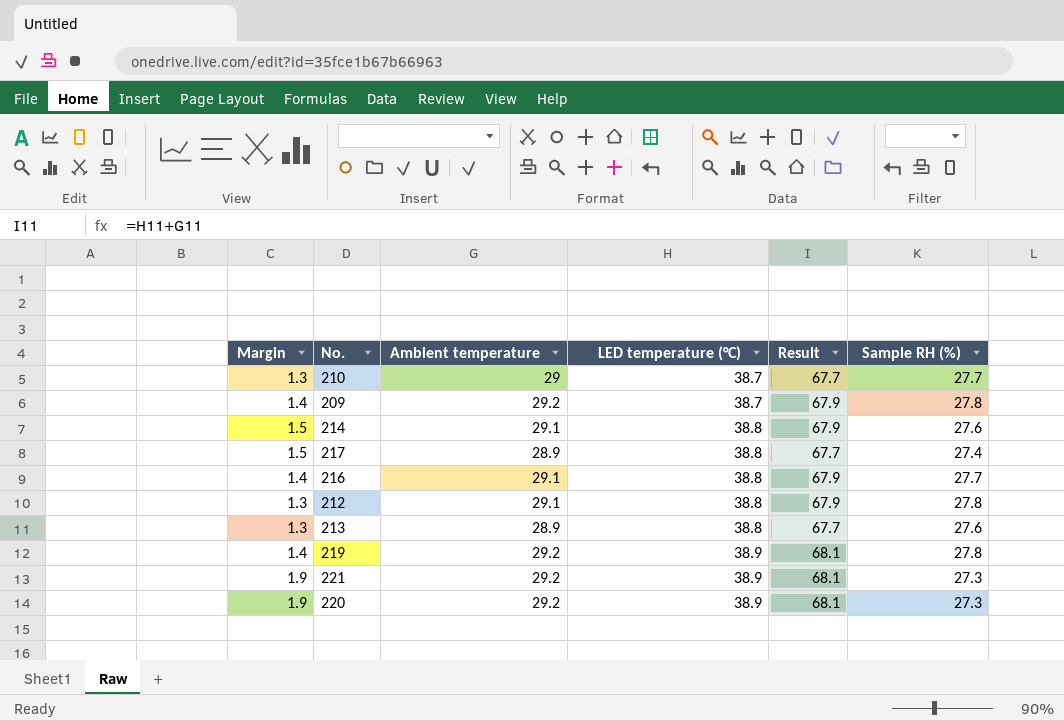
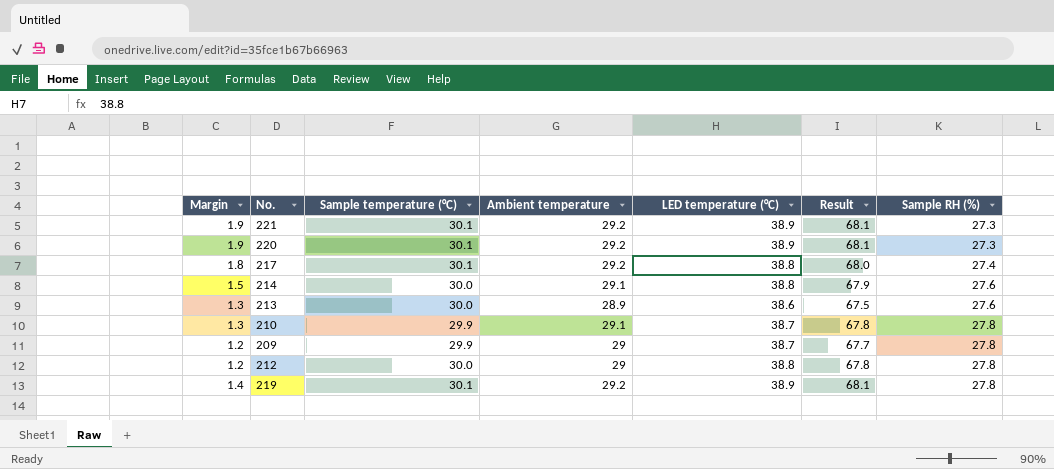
row order: LED temperature (°C) ascending -> Sample RH (%) ascending
column Sample temperature (°C) | position: none -> 3
row 216: 1.4 | 29.1 | 38.8 | 67.9 | 27.7 -> none
217 | Margin: 1.5 -> 1.8
217 | Ambient temperature: 28.9 -> 29.2
217 | Result: 67.7 -> 68.0
213 | LED temperature (°C): 38.8 -> 38.6
213 | Result: 67.7 -> 67.5
210 | Ambient temperature: 29 -> 29.1
210 | Result: 67.7 -> 67.8
210 | Sample RH (%): 27.7 -> 27.8
209 | Margin: 1.4 -> 1.2
209 | Ambient temperature: 29.2 -> 29
209 | Result: 67.9 -> 67.7
212 | Margin: 1.3 -> 1.2
212 | Ambient temperature: 29.1 -> 29
212 | Result: 67.9 -> 67.8

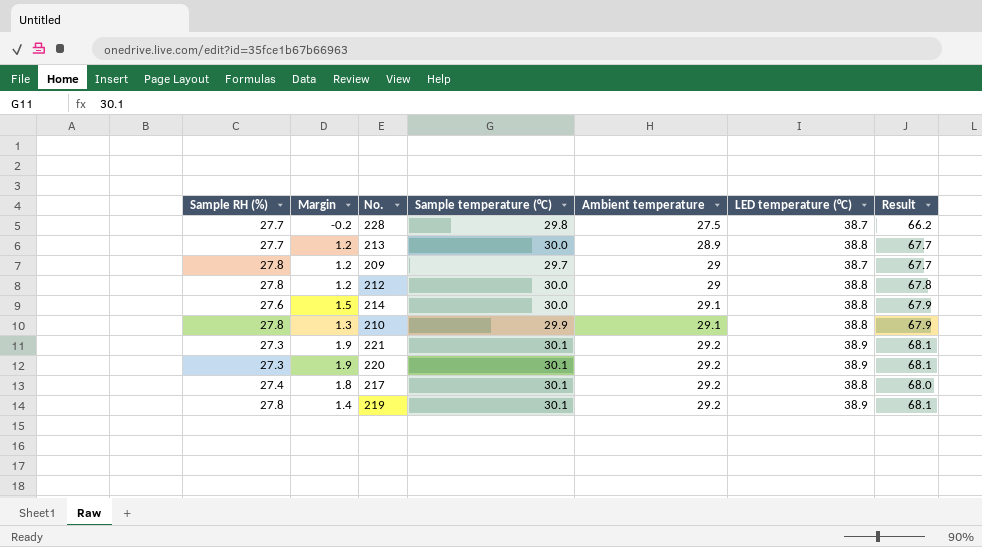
row order: Sample RH (%) ascending -> Ambient temperature ascending
column Sample RH (%) | position: 7 -> 1
row 228: none -> 27.7 | -0.2 | 29.8 | 27.5 | 38.7 | 66.2
213 | Sample RH (%): 27.6 -> 27.7
213 | Margin: 1.3 -> 1.2
213 | LED temperature (°C): 38.6 -> 38.8
213 | Result: 67.5 -> 67.7
209 | Sample temperature (°C): 29.9 -> 29.7
210 | LED temperature (°C): 38.7 -> 38.8
210 | Result: 67.8 -> 67.9

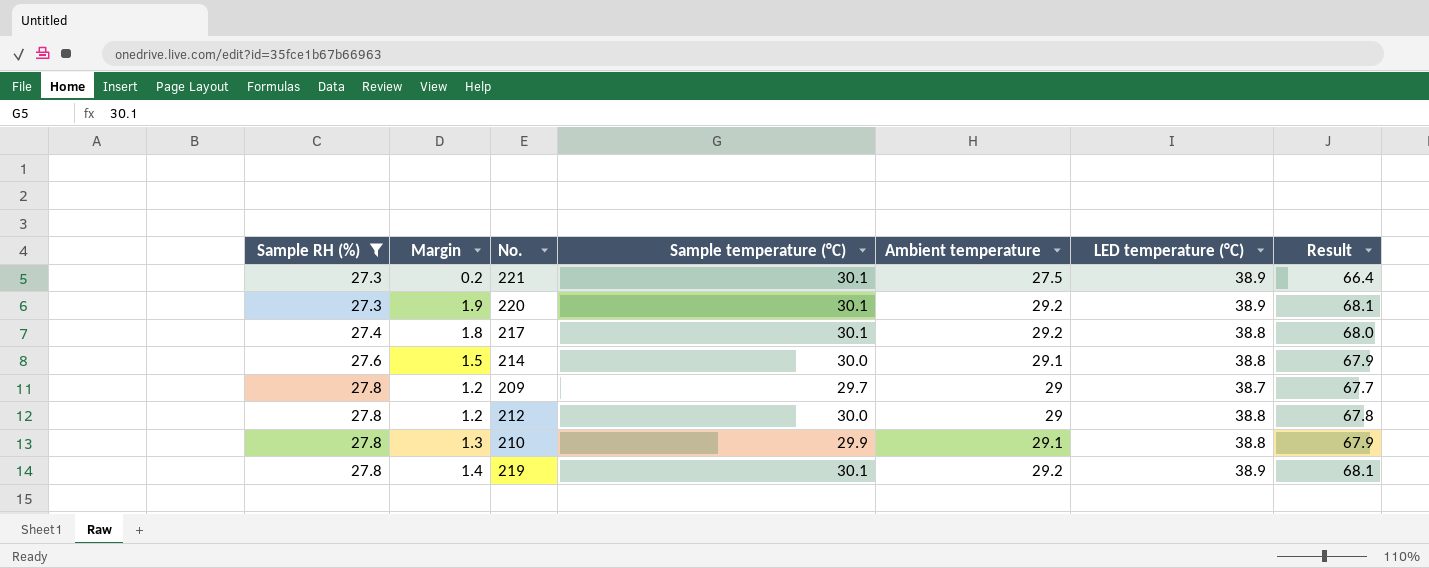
filter: none -> Sample RH (%) != 27.7
row order: Ambient temperature ascending -> Sample RH (%) ascending
221 | Margin: 1.9 -> 0.2
221 | Ambient temperature: 29.2 -> 27.5
221 | Result: 68.1 -> 66.4

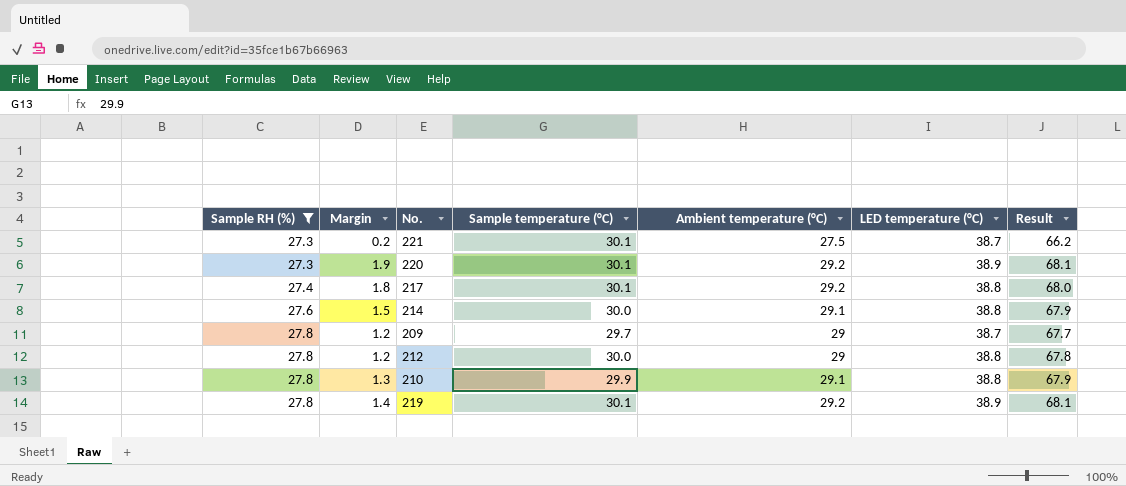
column name: Ambient temperature -> Ambient temperature (°C)
221 | LED temperature (°C): 38.9 -> 38.7
221 | Result: 66.4 -> 66.2

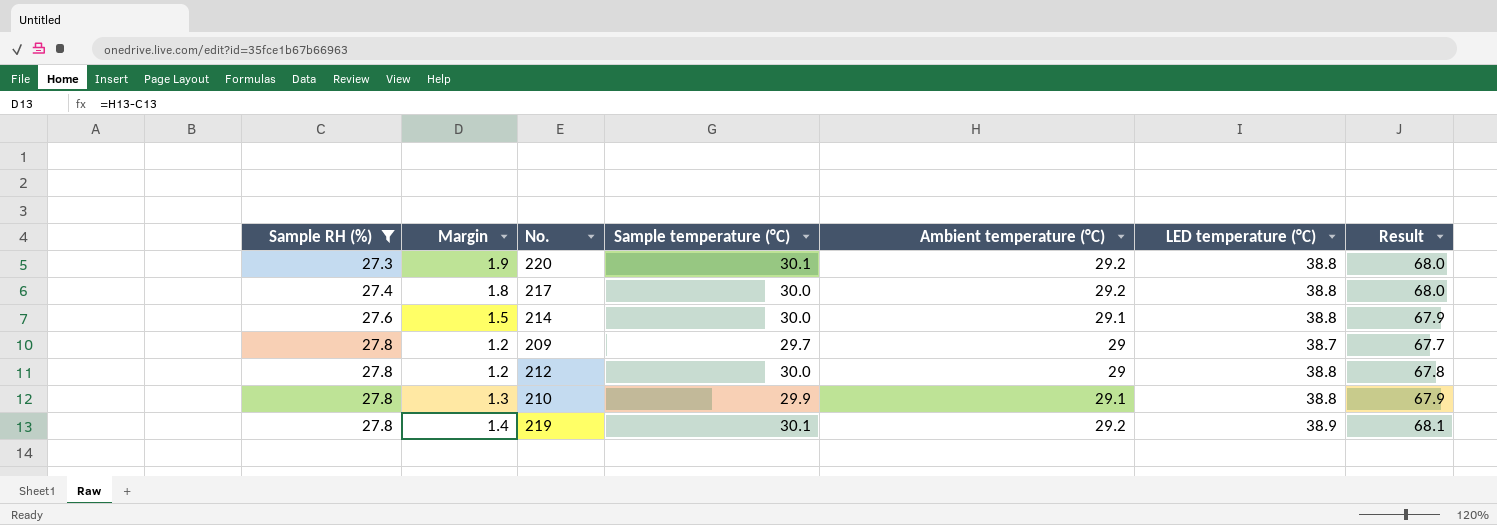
row 221: 27.3 | 0.2 | 30.1 | 27.5 | 38.7 | 66.2 -> none
220 | LED temperature (°C): 38.9 -> 38.8
220 | Result: 68.1 -> 68.0
217 | Sample temperature (°C): 30.1 -> 30.0

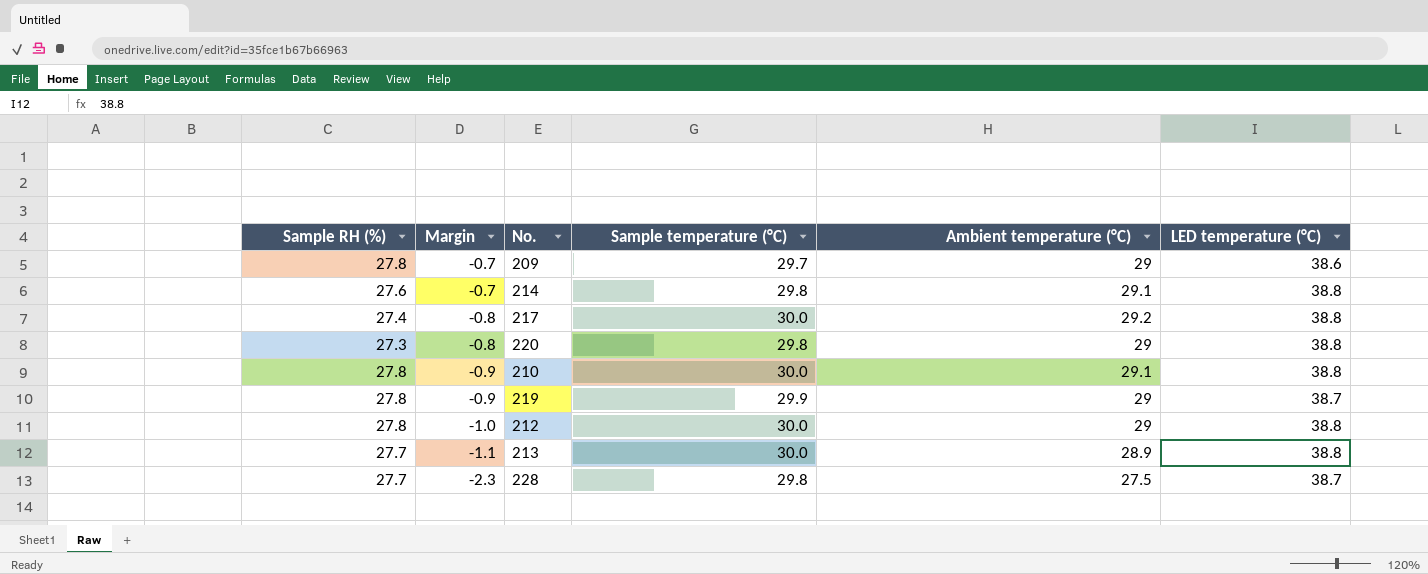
filter: Sample RH (%) != 27.7 -> none
row order: Sample RH (%) ascending -> Margin descending
column Result | formula: [Ambient temperature (°C)] + [LED temperature (°C)] -> none
column Margin | formula: [Ambient temperature (°C)] - [Sample RH (%)] -> [Ambient temperature (°C)] - [Sample temperature (°C)]
209 | LED temperature (°C): 38.7 -> 38.6
214 | Sample temperature (°C): 30.0 -> 29.8
220 | Sample temperature (°C): 30.1 -> 29.8
220 | Ambient temperature (°C): 29.2 -> 29
210 | Sample temperature (°C): 29.9 -> 30.0
219 | Sample temperature (°C): 30.1 -> 29.9
219 | Ambient temperature (°C): 29.2 -> 29
219 | LED temperature (°C): 38.9 -> 38.7

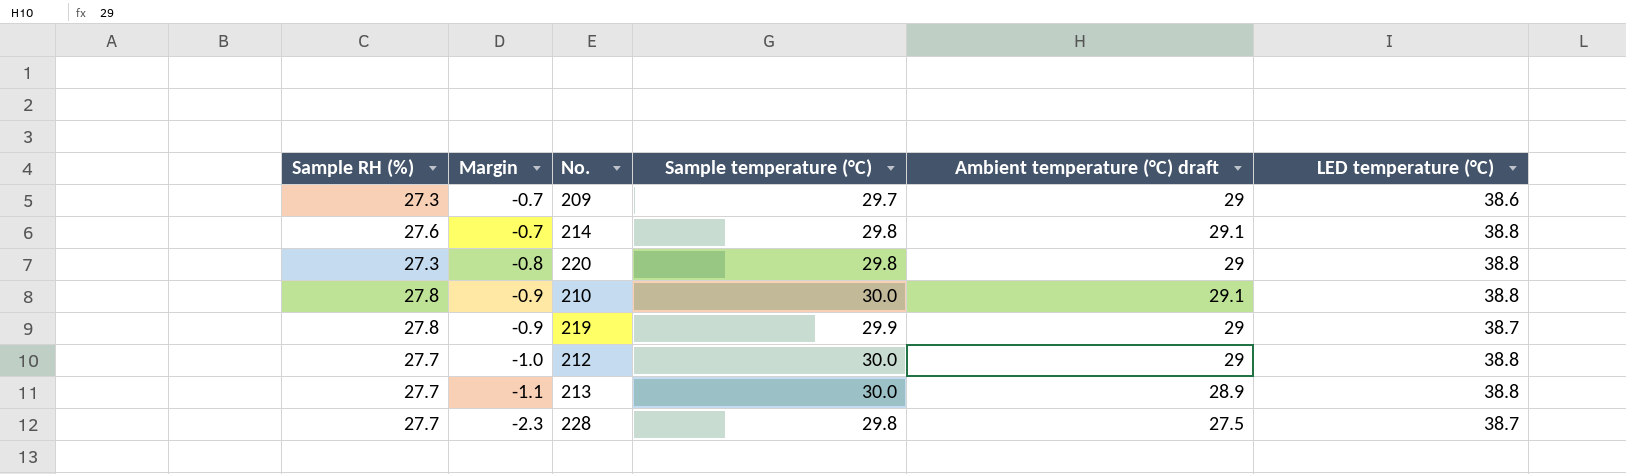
column name: Ambient temperature (°C) -> Ambient temperature (°C) draft
row 217: 27.4 | -0.8 | 30.0 | 29.2 | 38.8 -> none
209 | Sample RH (%): 27.8 -> 27.3
212 | Sample RH (%): 27.8 -> 27.7

